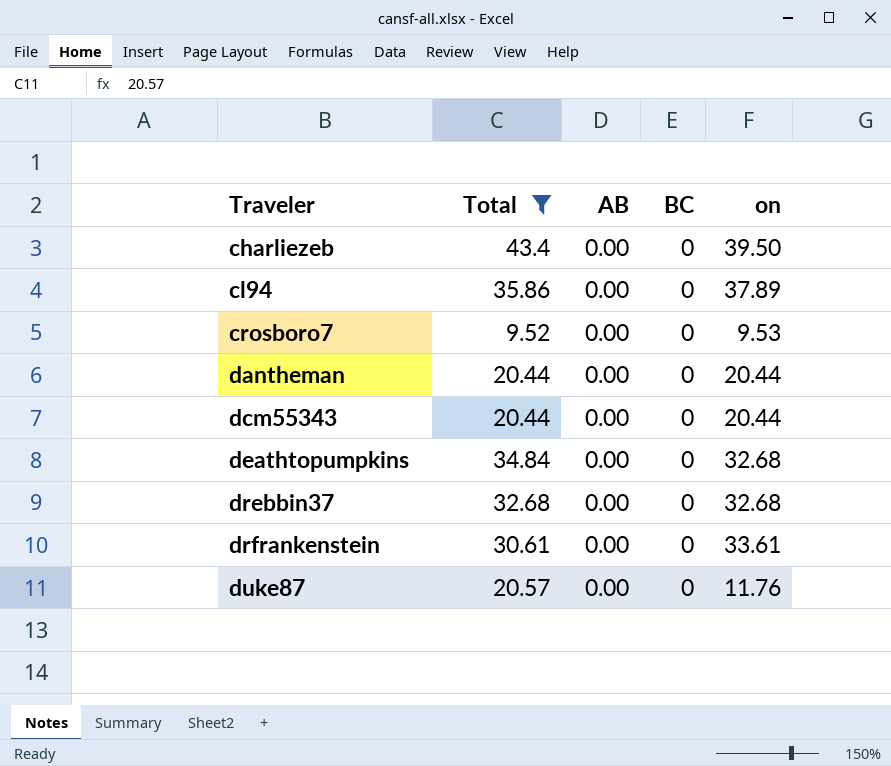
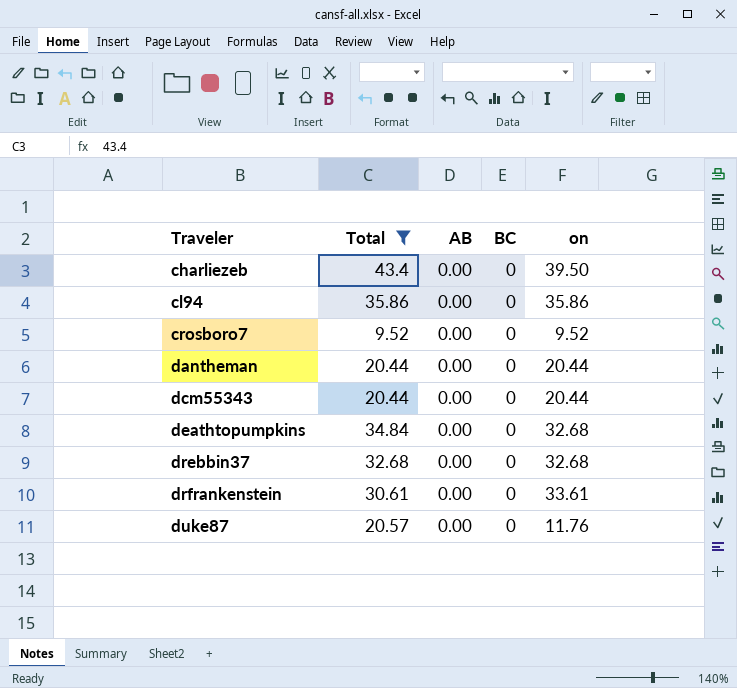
cl94 | on: 37.89 -> 35.86
crosboro7 | on: 9.53 -> 9.52

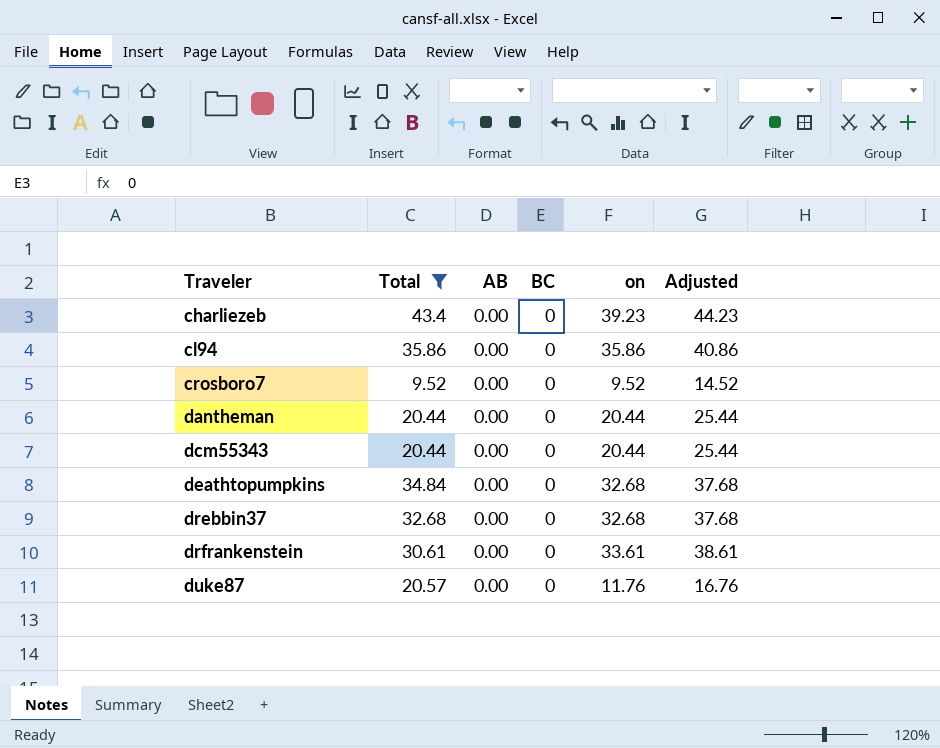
column Adjusted | formula: none -> [on] + 5
charliezeb | on: 39.50 -> 39.23

